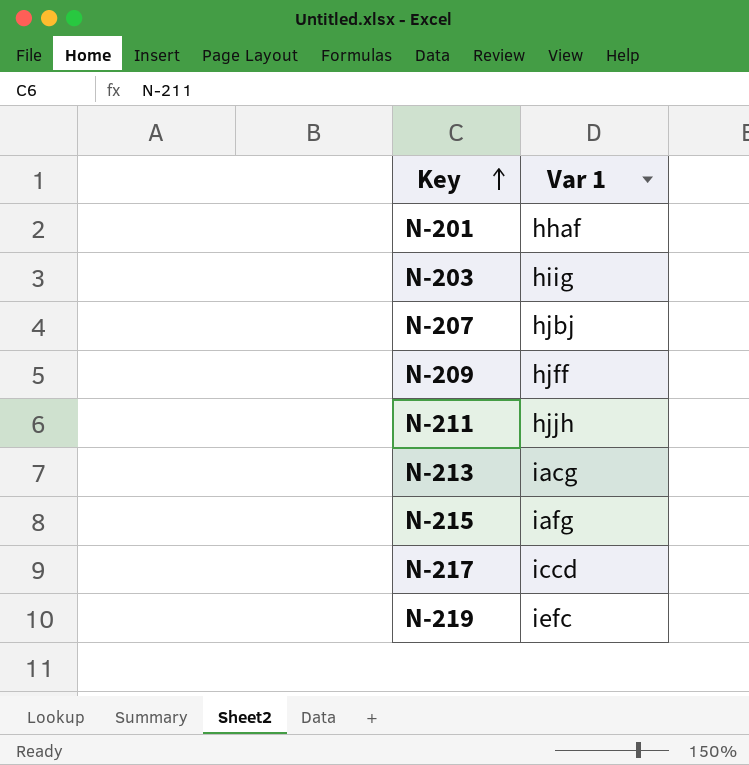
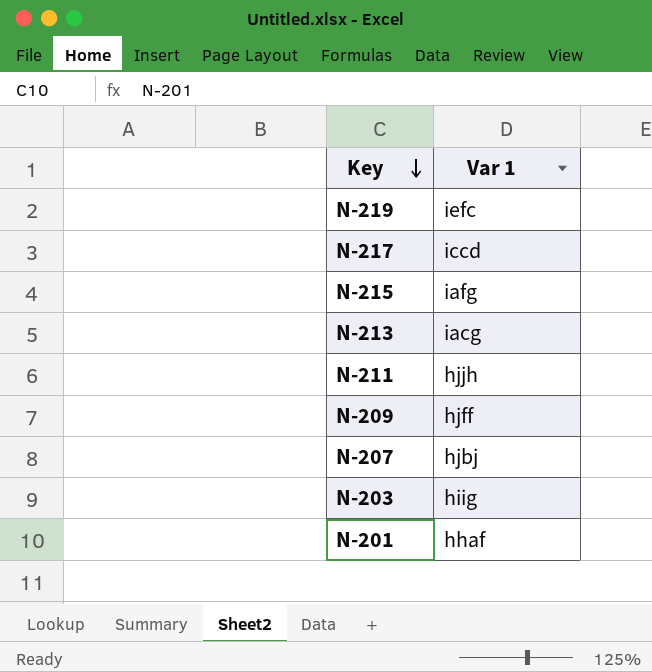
row order: Key ascending -> Key descending

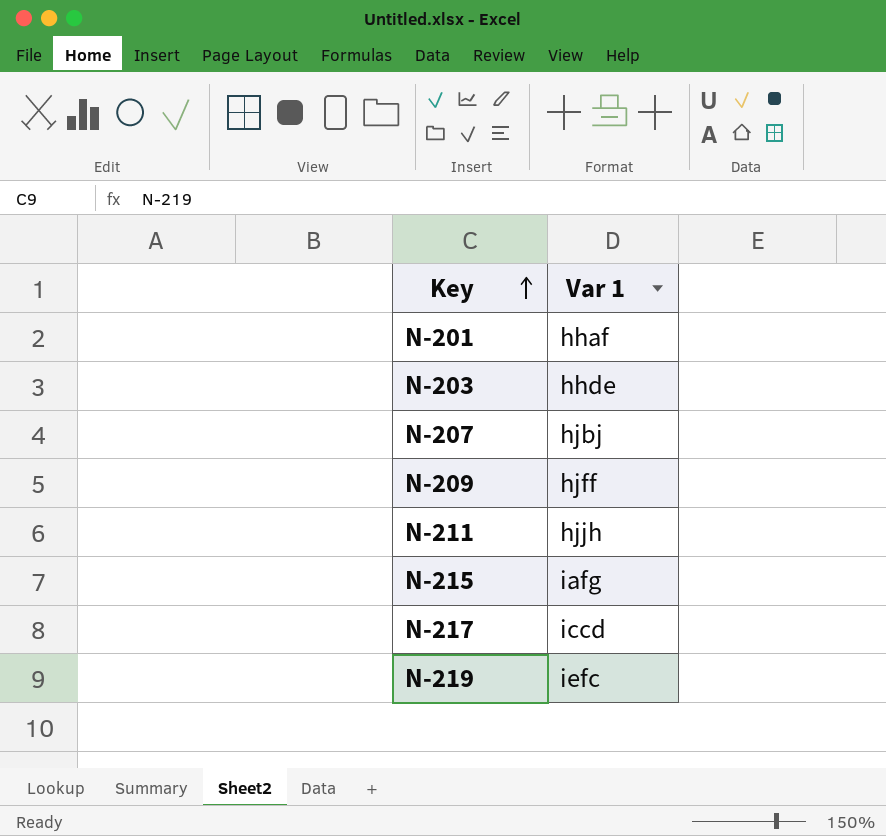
row order: Key descending -> Key ascending
row N-213: iacg -> none
N-203 | Var 1: hiig -> hhde

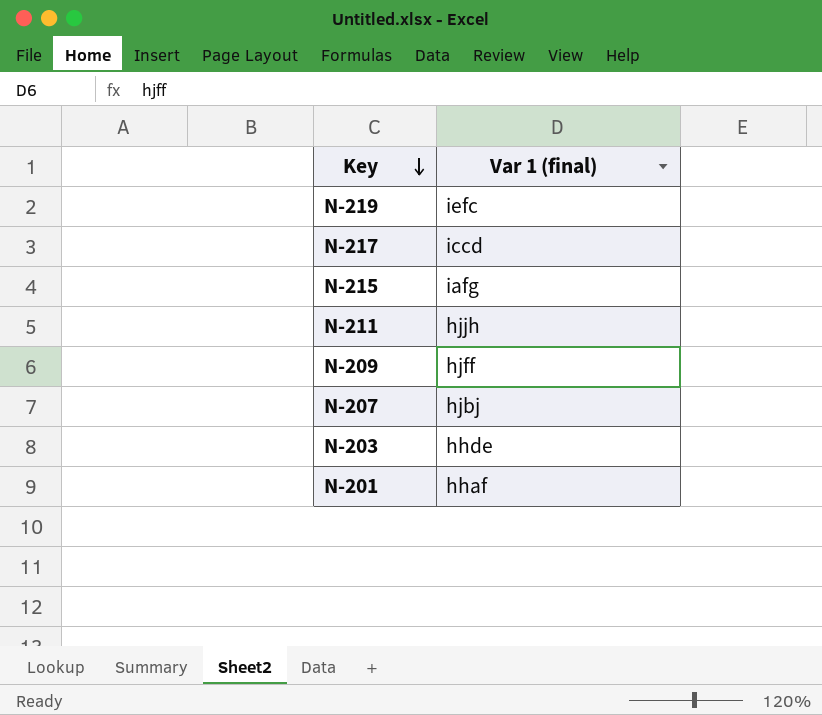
row order: Key ascending -> Key descending
column name: Var 1 -> Var 1 (final)

